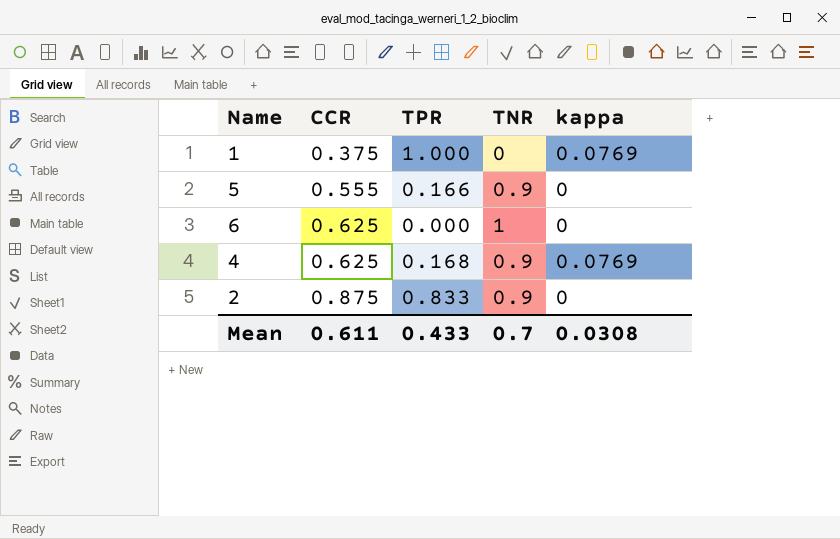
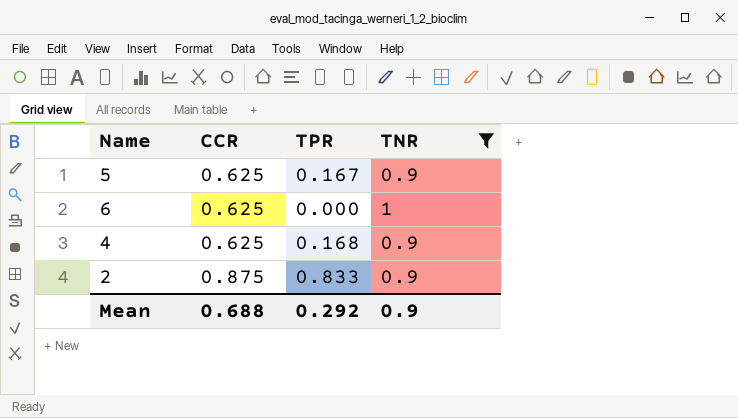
filter: none -> TNR != 0
column kappa | position: 5 -> none
5 | CCR: 0.555 -> 0.625
5 | TPR: 0.166 -> 0.167
Mean | CCR: 0.611 -> 0.688
Mean | TPR: 0.433 -> 0.292
Mean | TNR: 0.7 -> 0.9

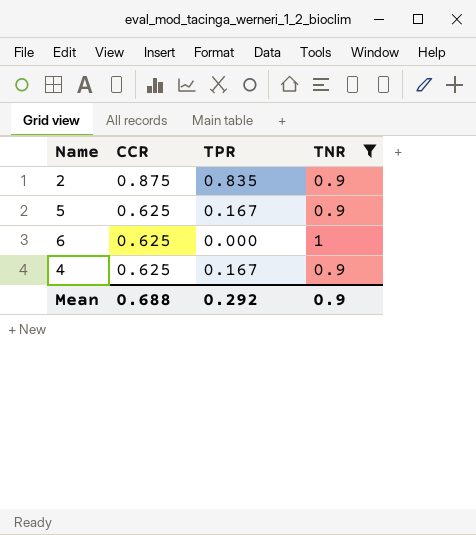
row order: CCR ascending -> CCR descending
2 | TPR: 0.833 -> 0.835
4 | TPR: 0.168 -> 0.167

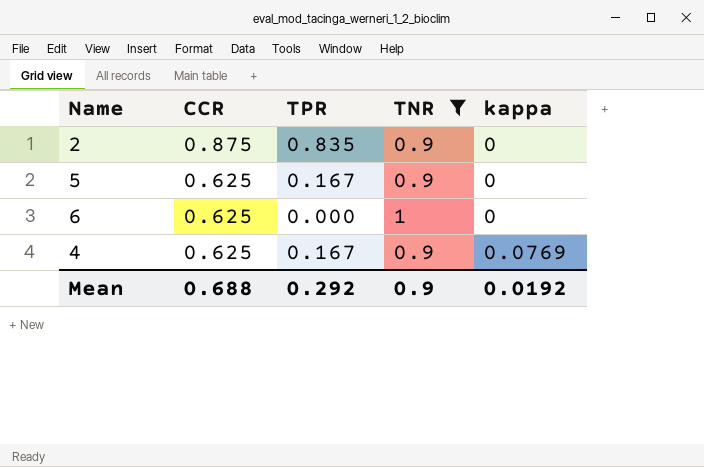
column kappa | position: none -> 5

